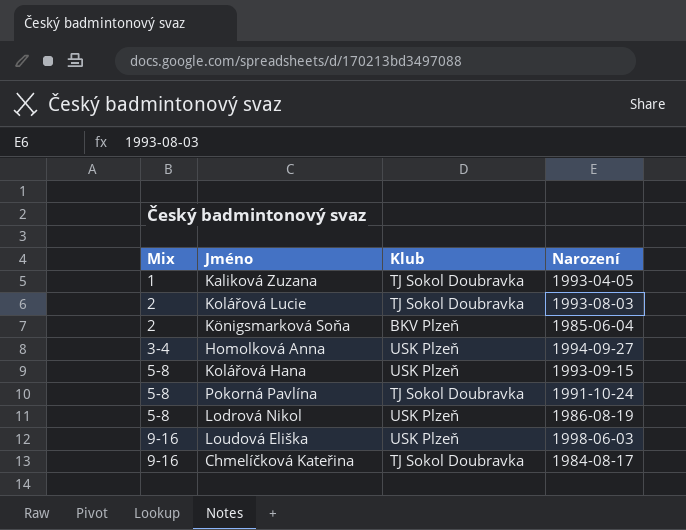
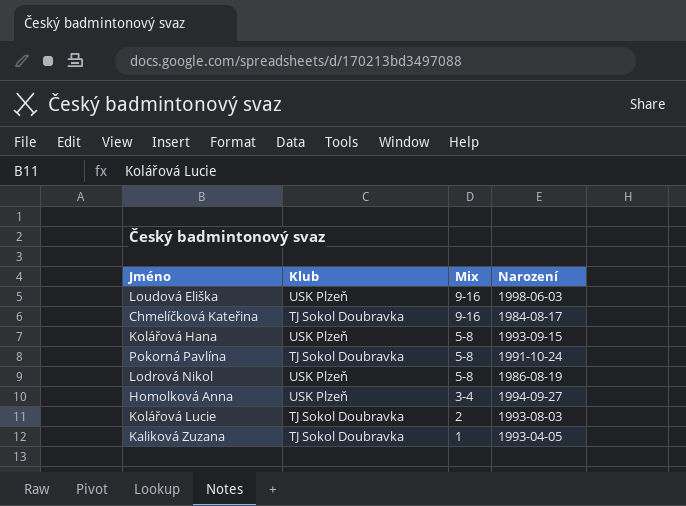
row order: Mix ascending -> Mix descending
column Mix | position: 1 -> 3
row Königsmarková Soňa: 2 | BKV Plzeň | 1985-06-04 -> none

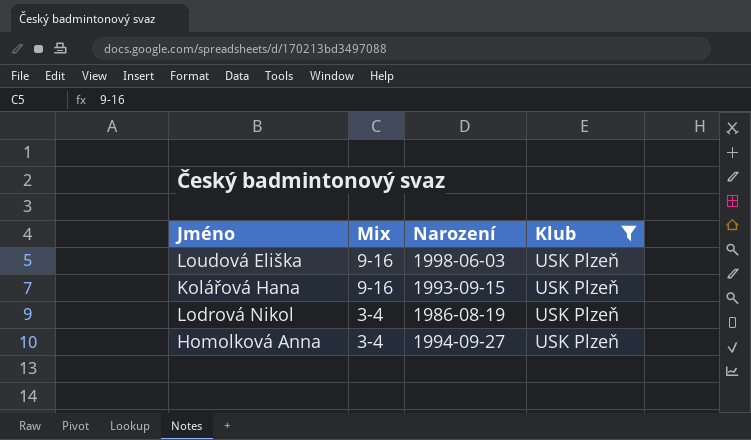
filter: none -> Klub = USK Plzeň
column Klub | position: 2 -> 4
Kolářová Hana | Mix: 5-8 -> 9-16
Lodrová Nikol | Mix: 5-8 -> 3-4

